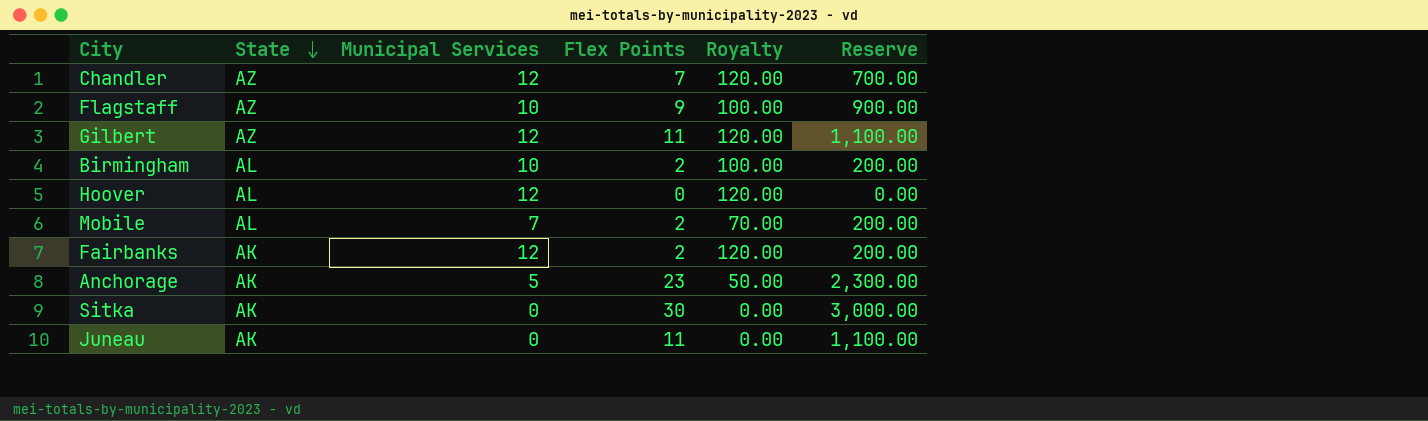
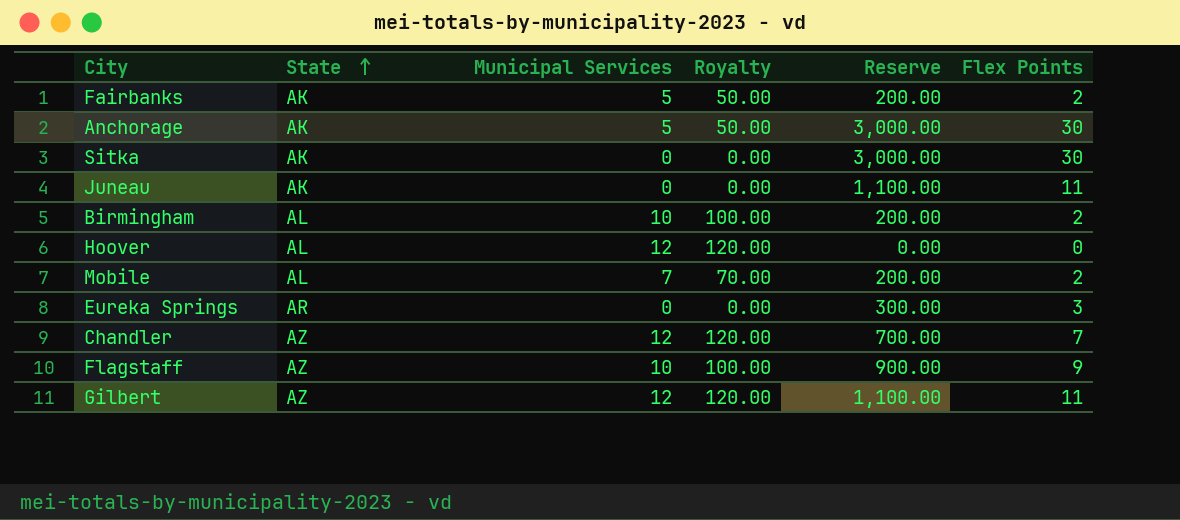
row order: State descending -> State ascending
column Flex Points | position: 4 -> 6
Fairbanks | Municipal Services: 12 -> 5
Fairbanks | Royalty: 120.00 -> 50.00
Anchorage | Reserve: 2,300.00 -> 3,000.00
Anchorage | Flex Points: 23 -> 30
row Eureka Springs: none -> AR | 0 | 0.00 | 300.00 | 3

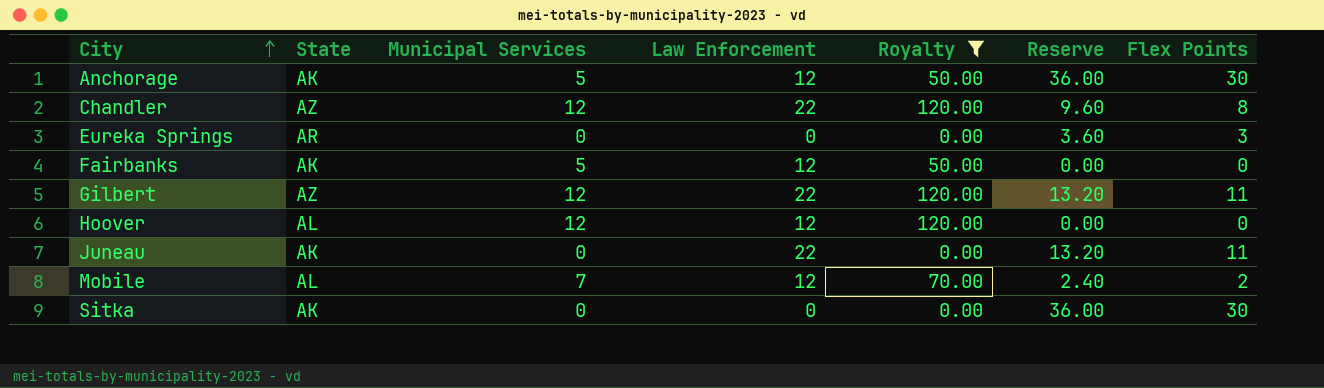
filter: none -> Royalty != 100.00
row order: State ascending -> City ascending
column Law Enforcement | position: none -> 4
column Reserve | formula: [Flex Points] * 100 -> [Flex Points] * 1.2
Chandler | Flex Points: 7 -> 8
Fairbanks | Flex Points: 2 -> 0

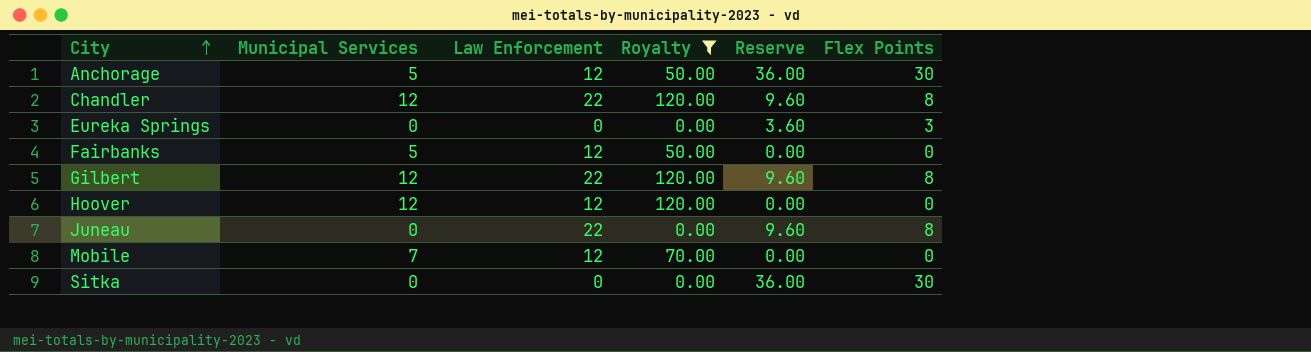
column State | position: 2 -> none
Gilbert | Reserve: 13.20 -> 9.60
Gilbert | Flex Points: 11 -> 8
Juneau | Reserve: 13.20 -> 9.60
Juneau | Flex Points: 11 -> 8
Mobile | Reserve: 2.40 -> 0.00
Mobile | Flex Points: 2 -> 0

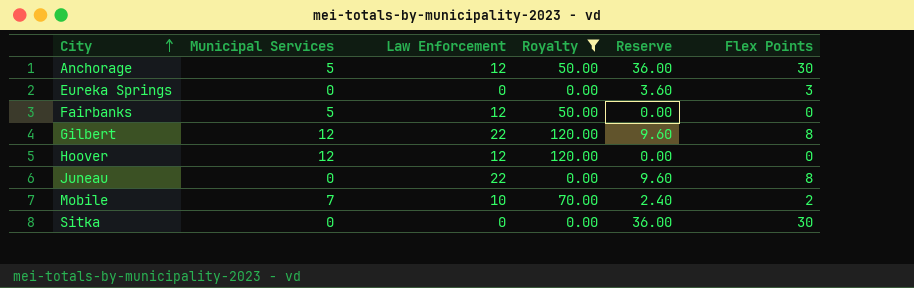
row Chandler: 12 | 22 | 120.00 | 9.60 | 8 -> none
Mobile | Law Enforcement: 12 -> 10
Mobile | Reserve: 0.00 -> 2.40
Mobile | Flex Points: 0 -> 2

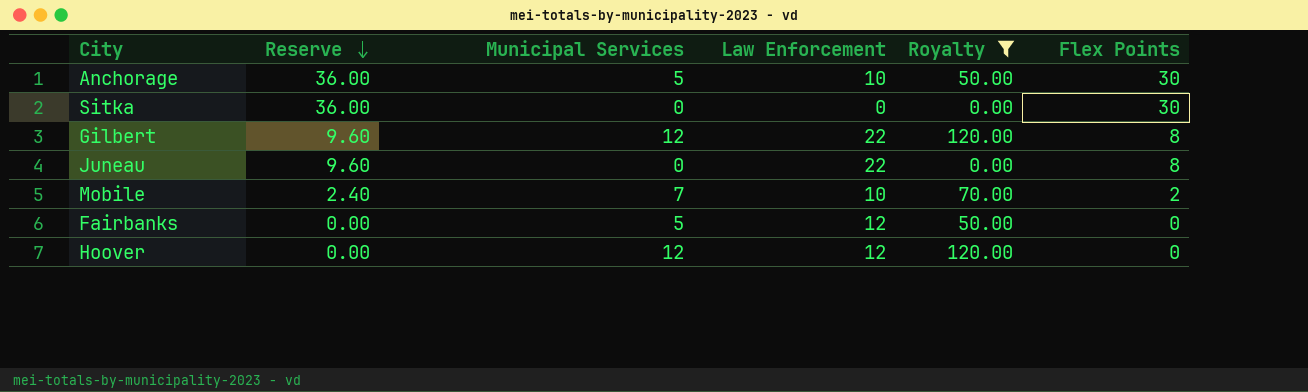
row order: City ascending -> Reserve descending
column Reserve | position: 5 -> 2
row Eureka Springs: 0 | 0 | 0.00 | 3.60 | 3 -> none
Anchorage | Law Enforcement: 12 -> 10

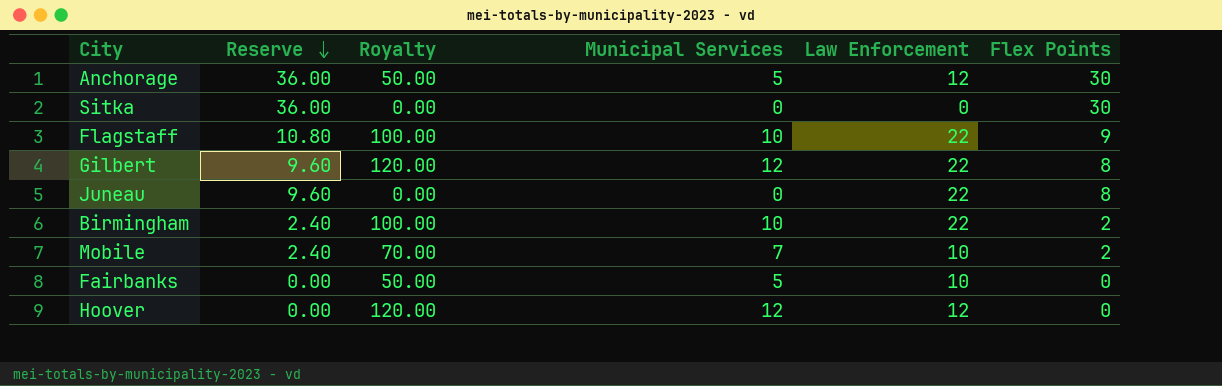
filter: Royalty != 100.00 -> none
column Royalty | position: 5 -> 3
Anchorage | Law Enforcement: 10 -> 12
Fairbanks | Law Enforcement: 12 -> 10

